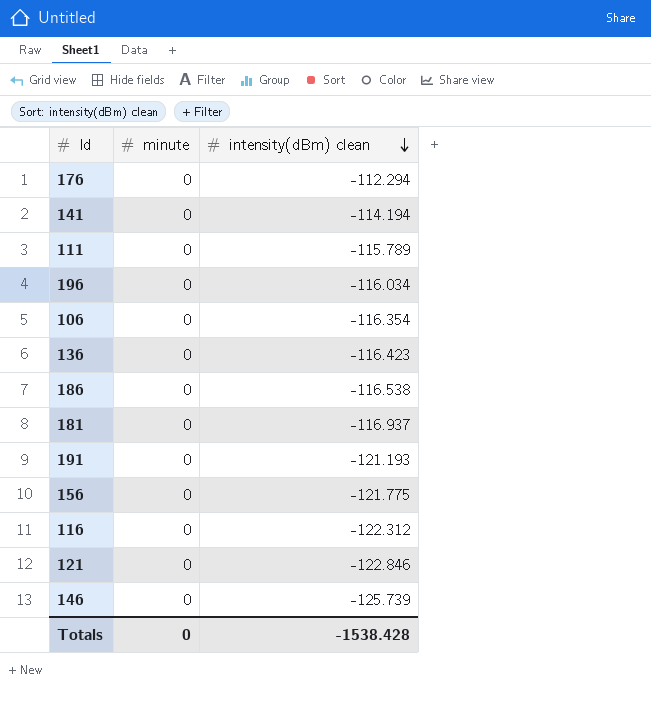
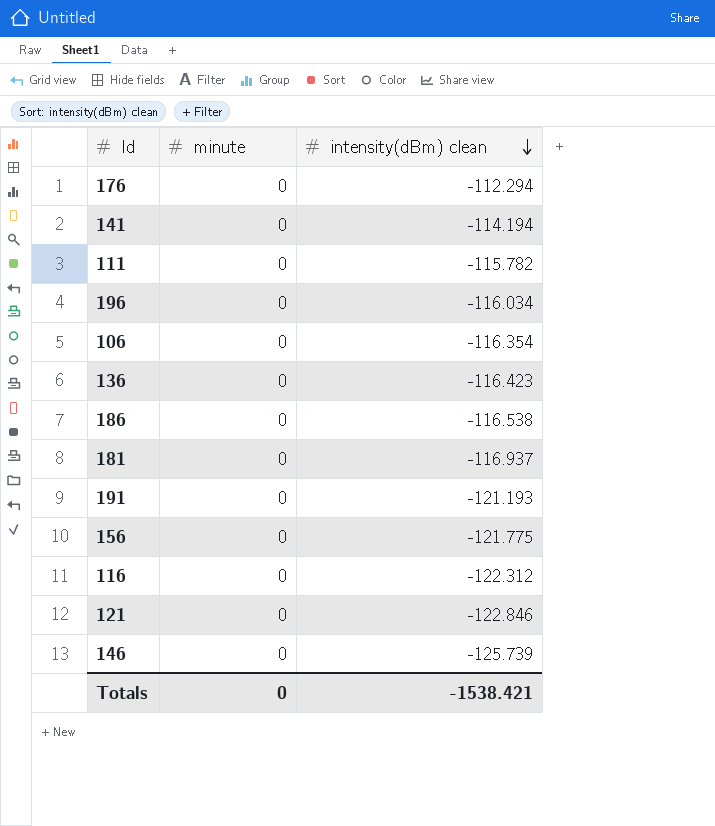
111 | intensity(dBm) clean: -115.789 -> -115.782
Totals | intensity(dBm) clean: -1538.428 -> -1538.421

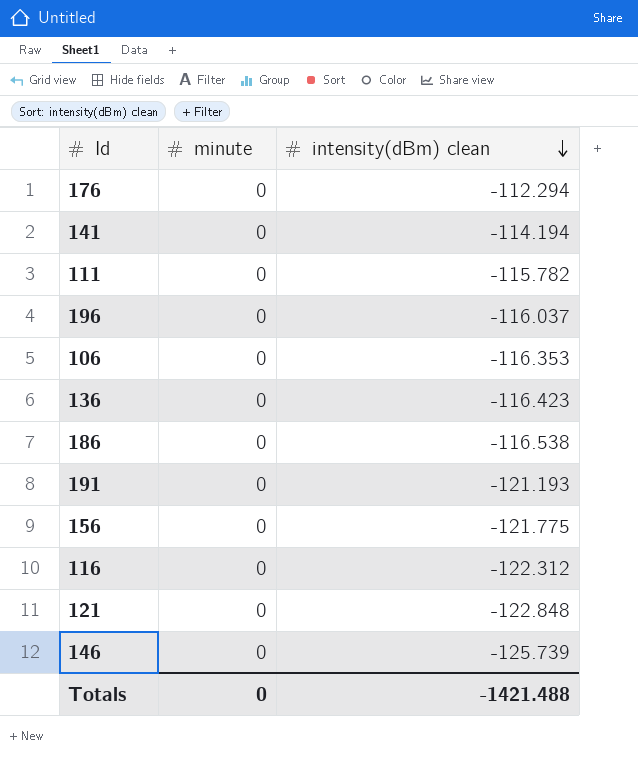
row 181: 0 | -116.937 -> none
196 | intensity(dBm) clean: -116.034 -> -116.037
106 | intensity(dBm) clean: -116.354 -> -116.353
121 | intensity(dBm) clean: -122.846 -> -122.848
Totals | intensity(dBm) clean: -1538.421 -> -1421.488

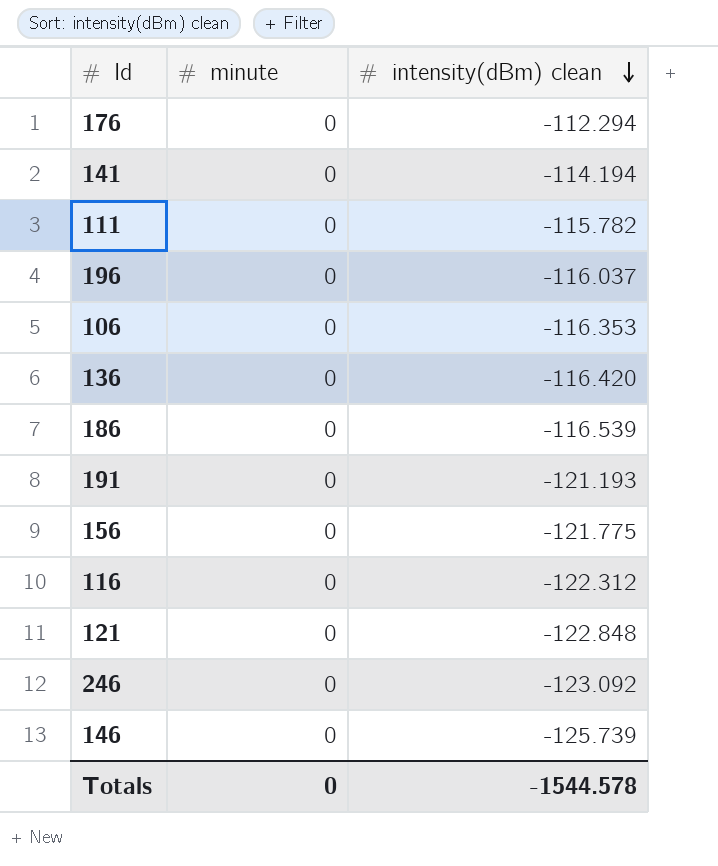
136 | intensity(dBm) clean: -116.423 -> -116.420
186 | intensity(dBm) clean: -116.538 -> -116.539
row 246: none -> 0 | -123.092
Totals | intensity(dBm) clean: -1421.488 -> -1544.578

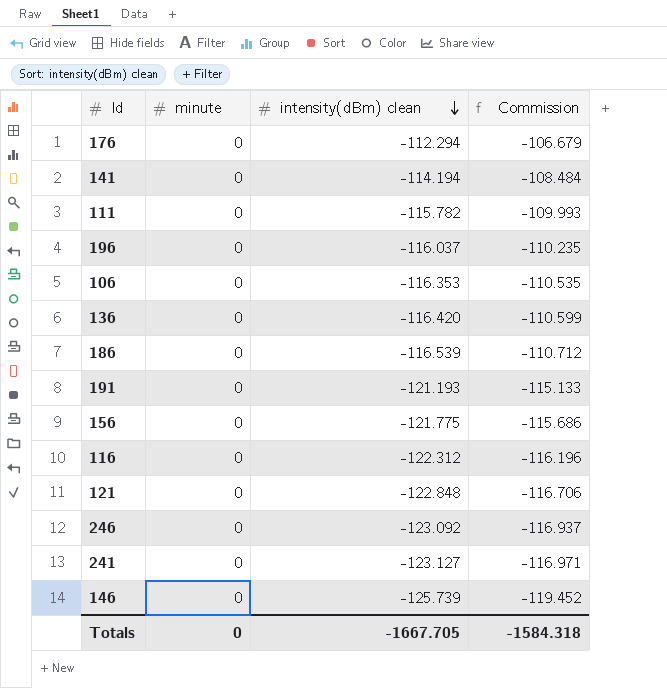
column Commission | formula: none -> [intensity(dBm) clean] * 0.95
row 241: none -> 0 | -123.127 | -116.971
Totals | intensity(dBm) clean: -1544.578 -> -1667.705

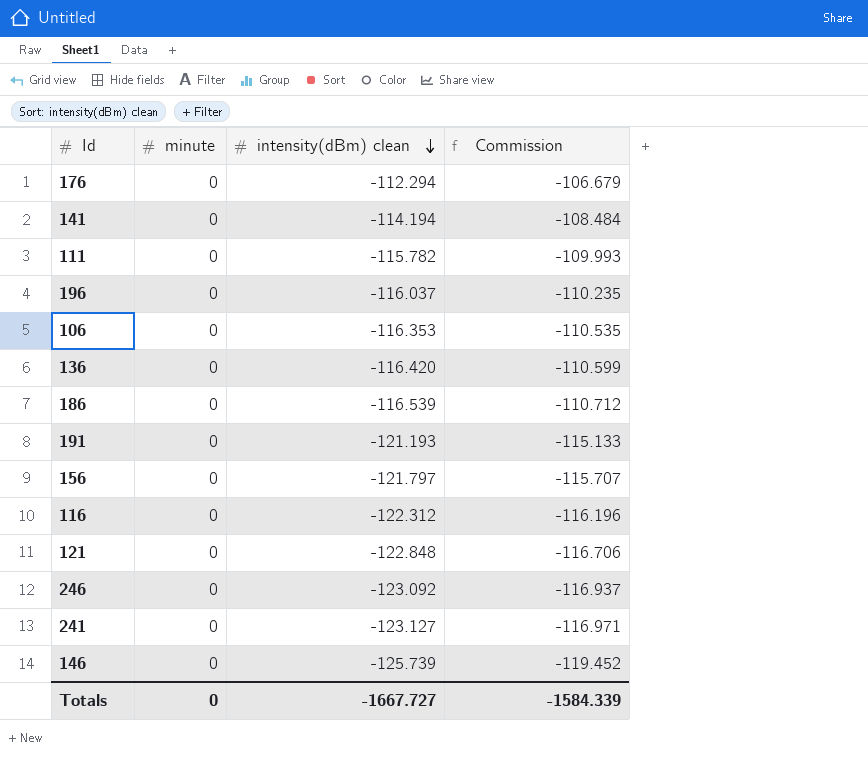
156 | intensity(dBm) clean: -121.775 -> -121.797
156 | Commission: -115.686 -> -115.707
Totals | intensity(dBm) clean: -1667.705 -> -1667.727
Totals | Commission: -1584.318 -> -1584.339

